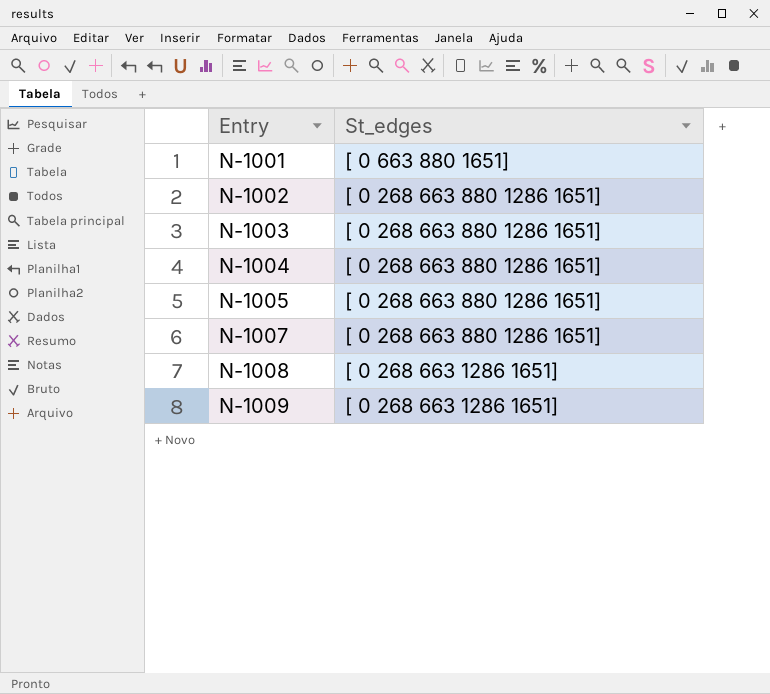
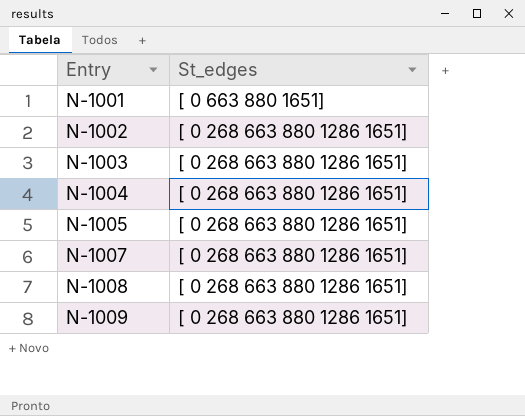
N-1008 | St_edges: [ 0 268 663 1286 1651] -> [ 0 268 663 880 1286 1651]
N-1009 | St_edges: [ 0 268 663 1286 1651] -> [ 0 268 663 880 1286 1651]

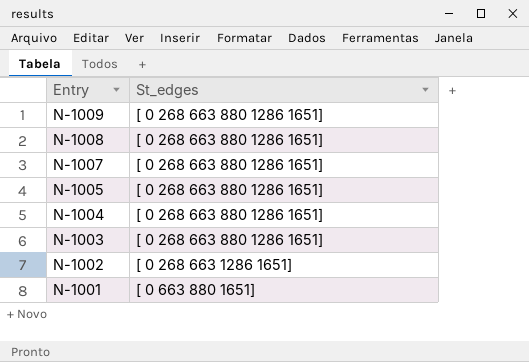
row order: Entry ascending -> Entry descending
N-1002 | St_edges: [ 0 268 663 880 1286 1651] -> [ 0 268 663 1286 1651]

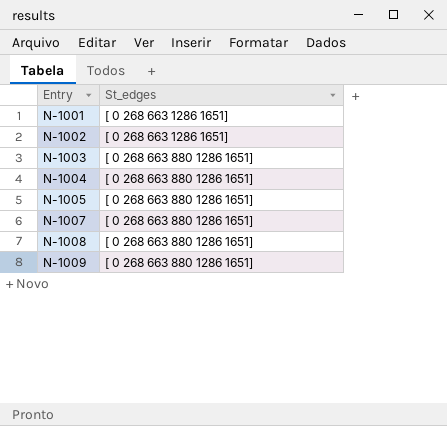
row order: Entry descending -> Entry ascending
N-1001 | St_edges: [ 0 663 880 1651] -> [ 0 268 663 1286 1651]

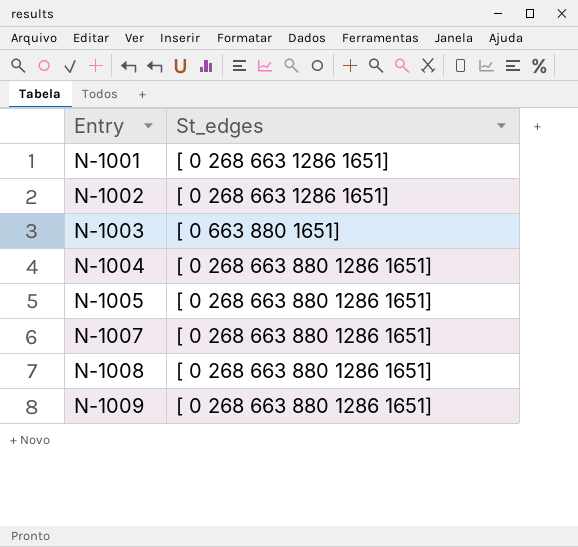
N-1003 | St_edges: [ 0 268 663 880 1286 1651] -> [ 0 663 880 1651]

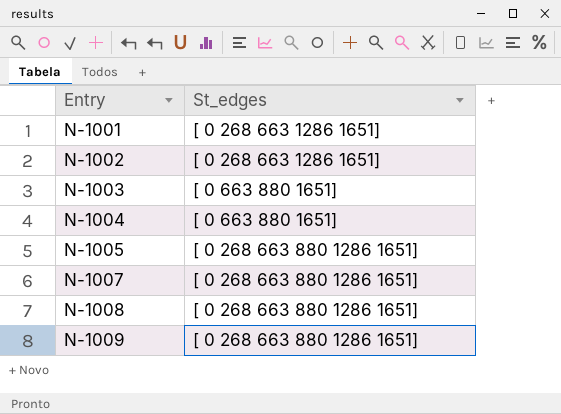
N-1004 | St_edges: [ 0 268 663 880 1286 1651] -> [ 0 663 880 1651]

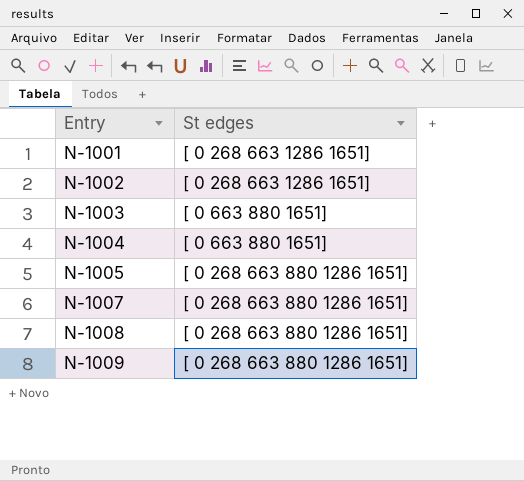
column name: St_edges -> St edges

